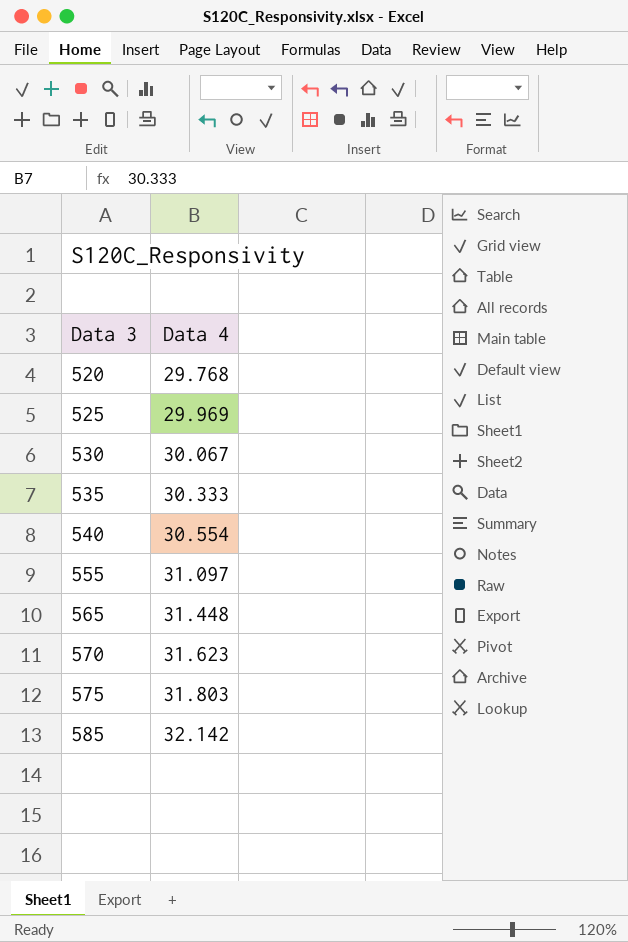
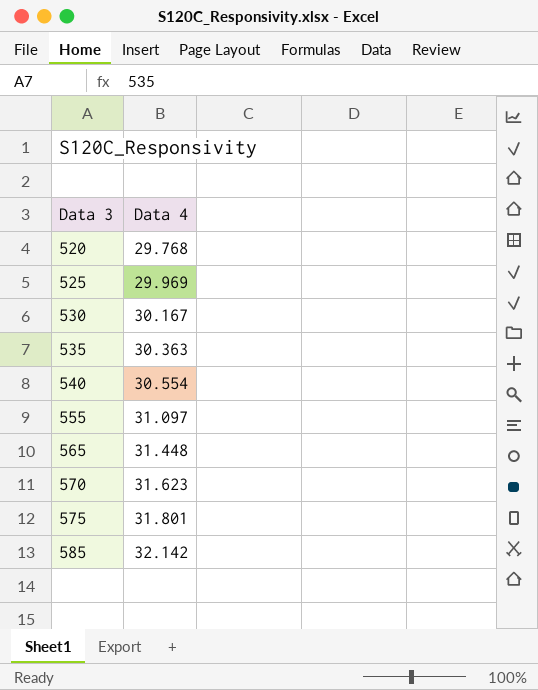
530 | Data 4: 30.067 -> 30.167
535 | Data 4: 30.333 -> 30.363
575 | Data 4: 31.803 -> 31.801

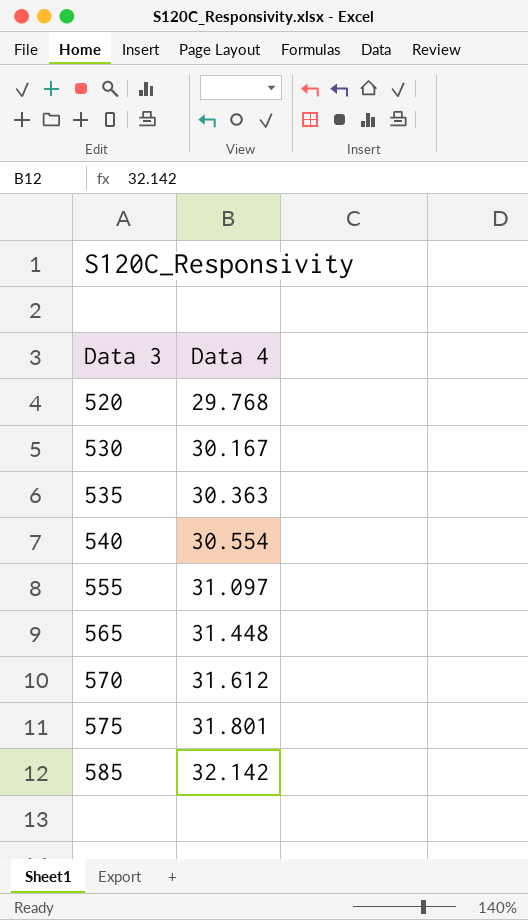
row 525: 29.969 -> none
570 | Data 4: 31.623 -> 31.612

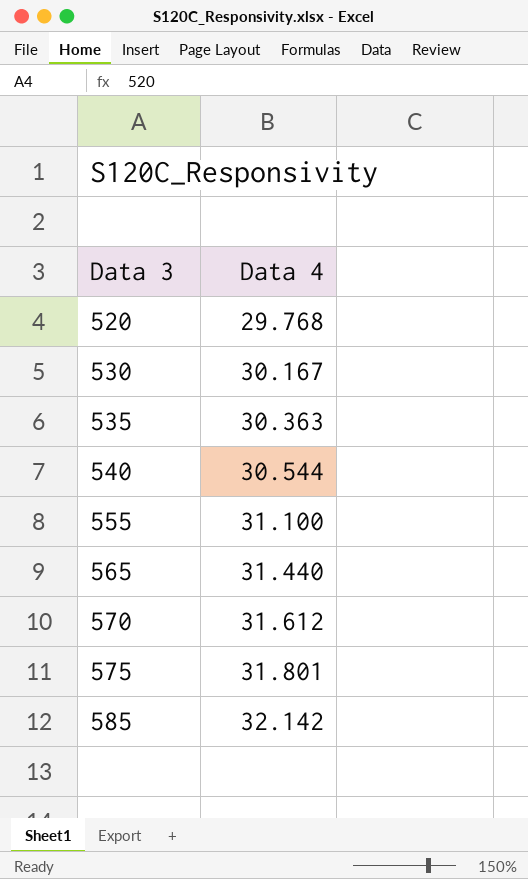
540 | Data 4: 30.554 -> 30.544
555 | Data 4: 31.097 -> 31.100
565 | Data 4: 31.448 -> 31.440

